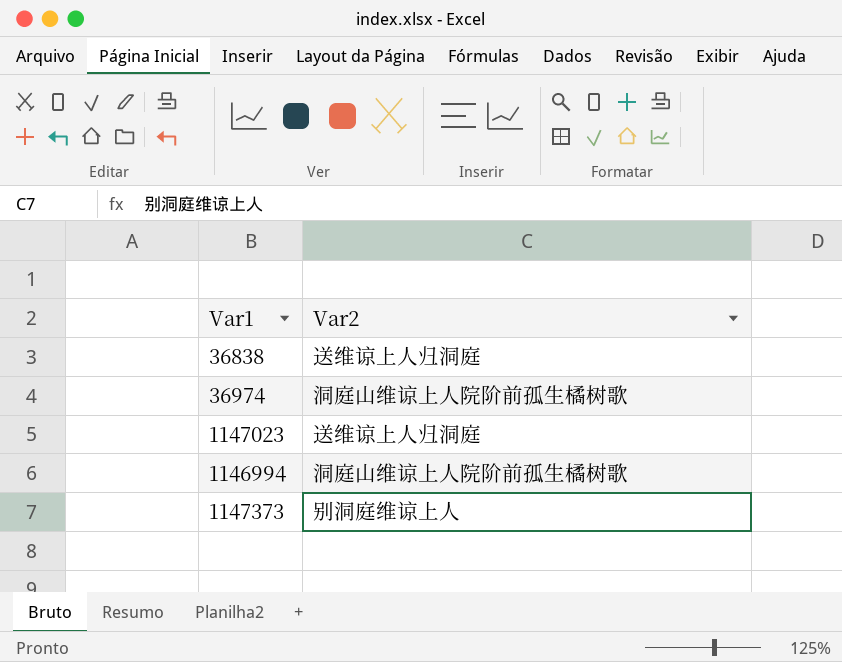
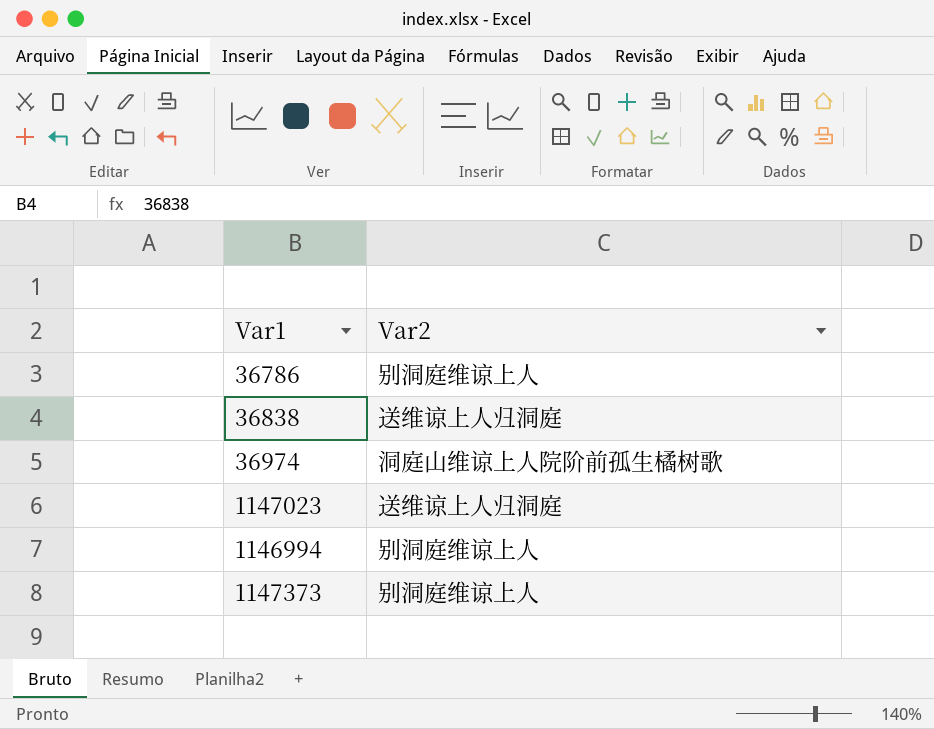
row 36786: none -> 别洞庭维谅上人
1146994 | Var2: 洞庭山维谅上人院阶前孤生橘树歌 -> 别洞庭维谅上人

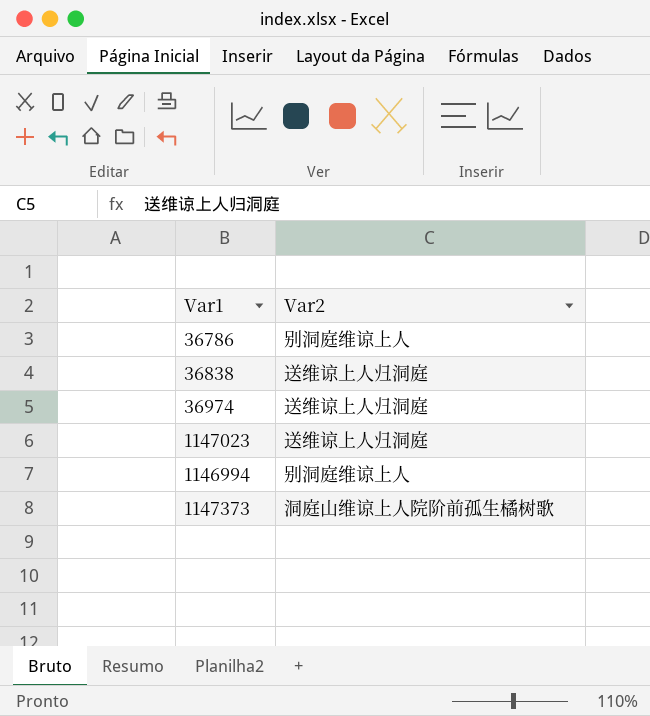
36974 | Var2: 洞庭山维谅上人院阶前孤生橘树歌 -> 送维谅上人归洞庭
1147373 | Var2: 别洞庭维谅上人 -> 洞庭山维谅上人院阶前孤生橘树歌

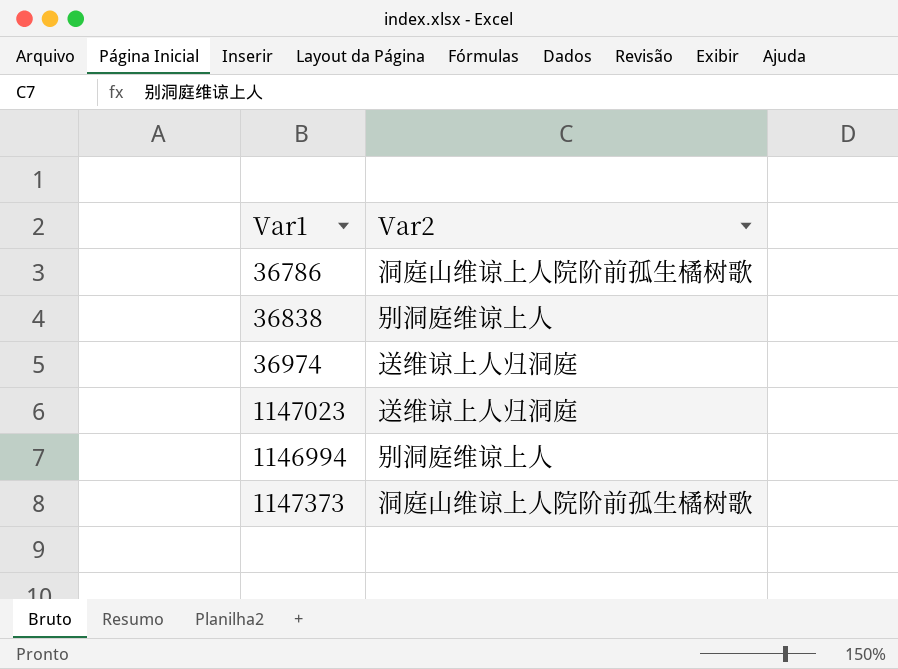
36786 | Var2: 别洞庭维谅上人 -> 洞庭山维谅上人院阶前孤生橘树歌
36838 | Var2: 送维谅上人归洞庭 -> 别洞庭维谅上人

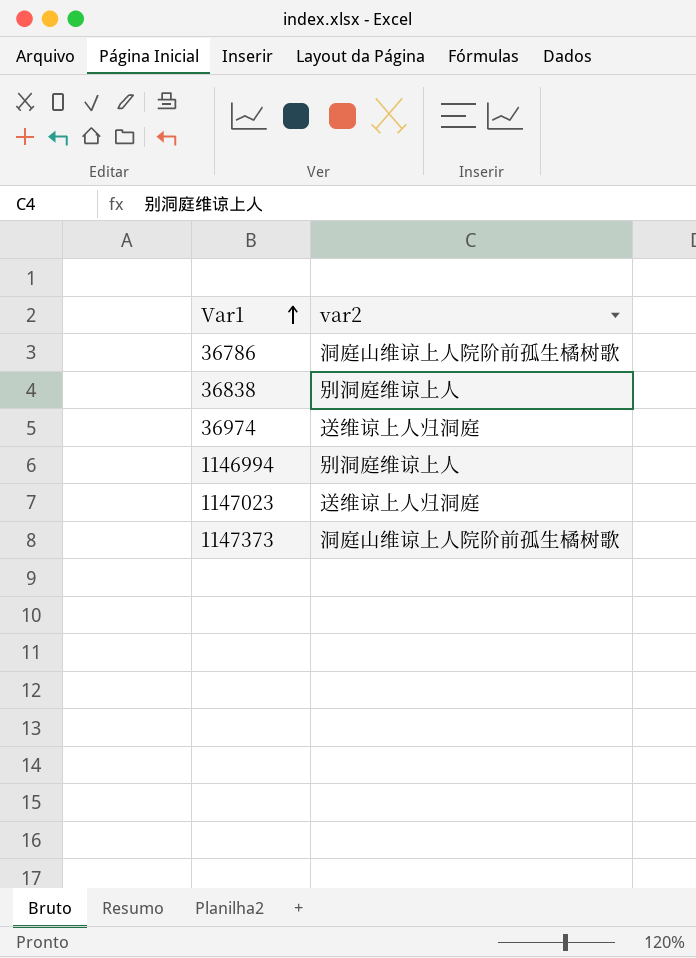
row order: none -> Var1 ascending
column name: Var2 -> var2

